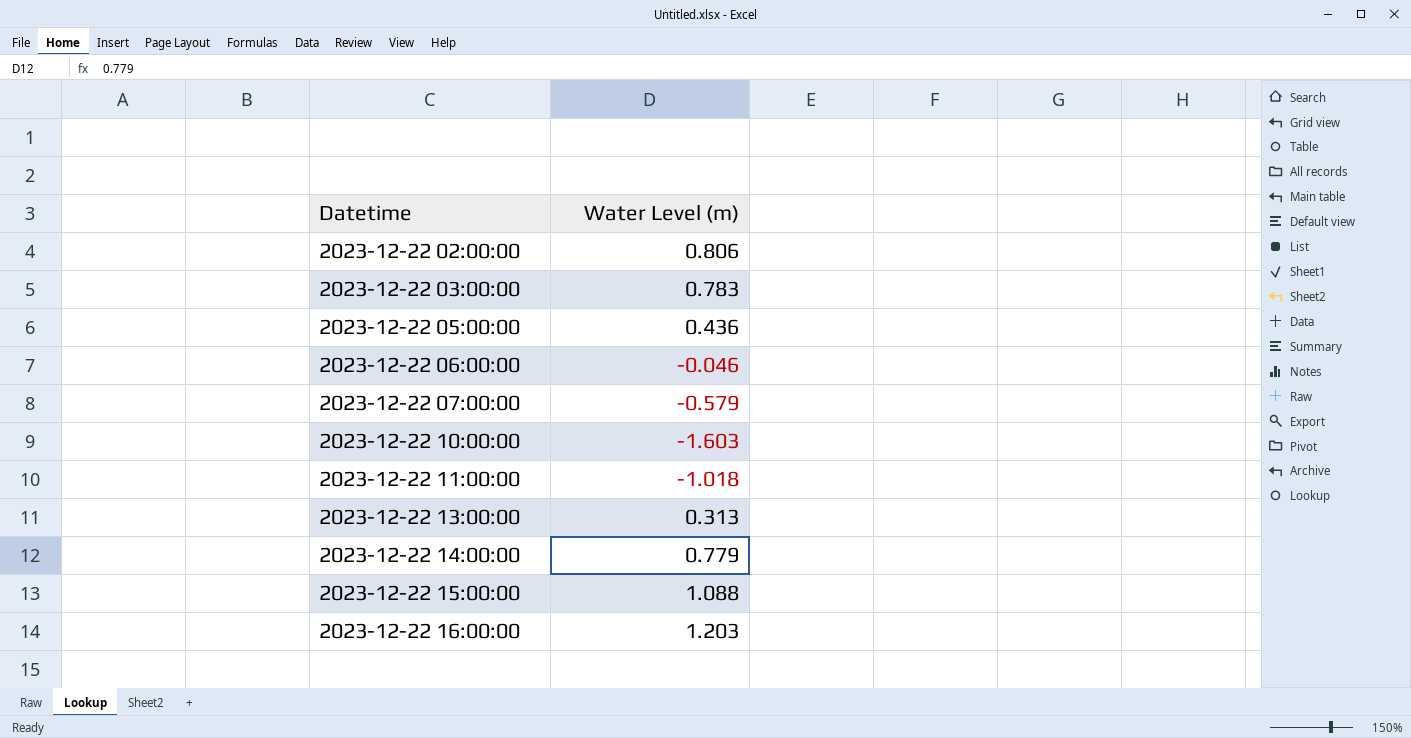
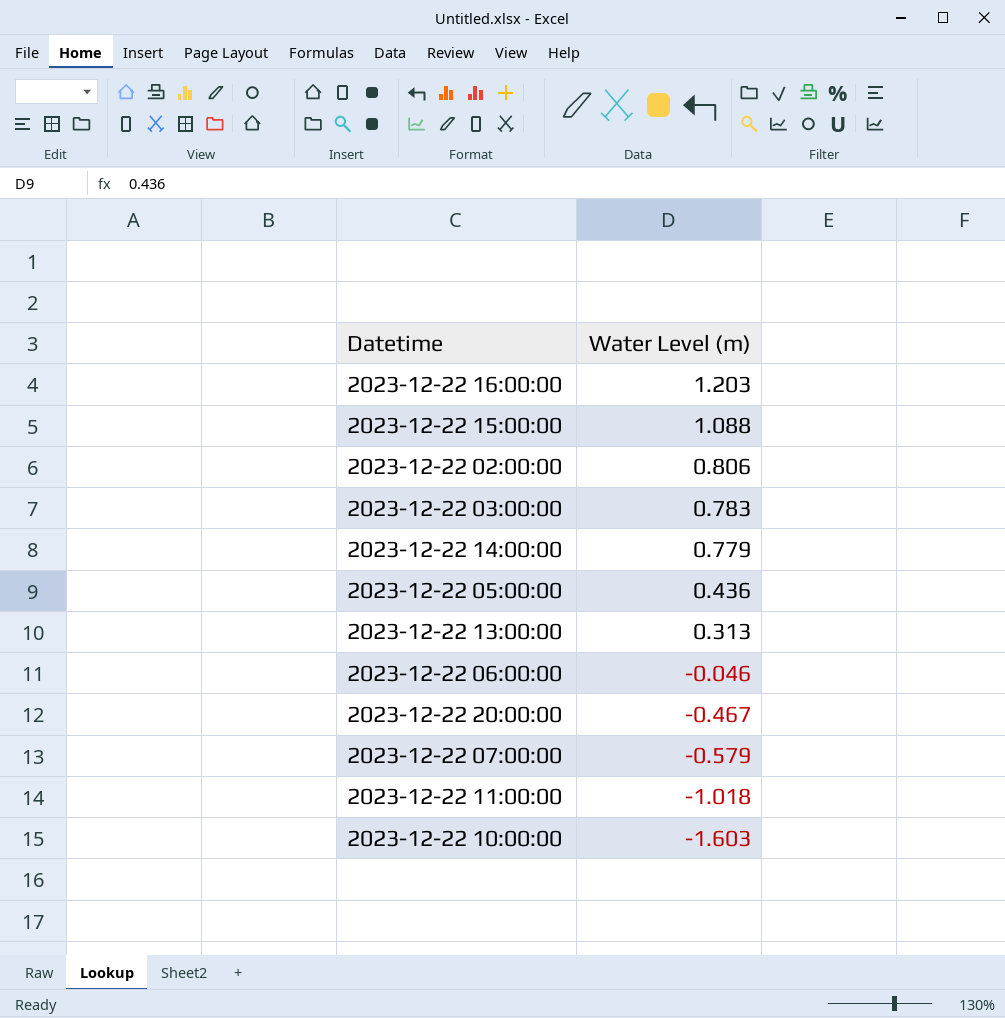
row order: Datetime ascending -> Water Level (m) descending
row 2023-12-22 20:00:00: none -> -0.467

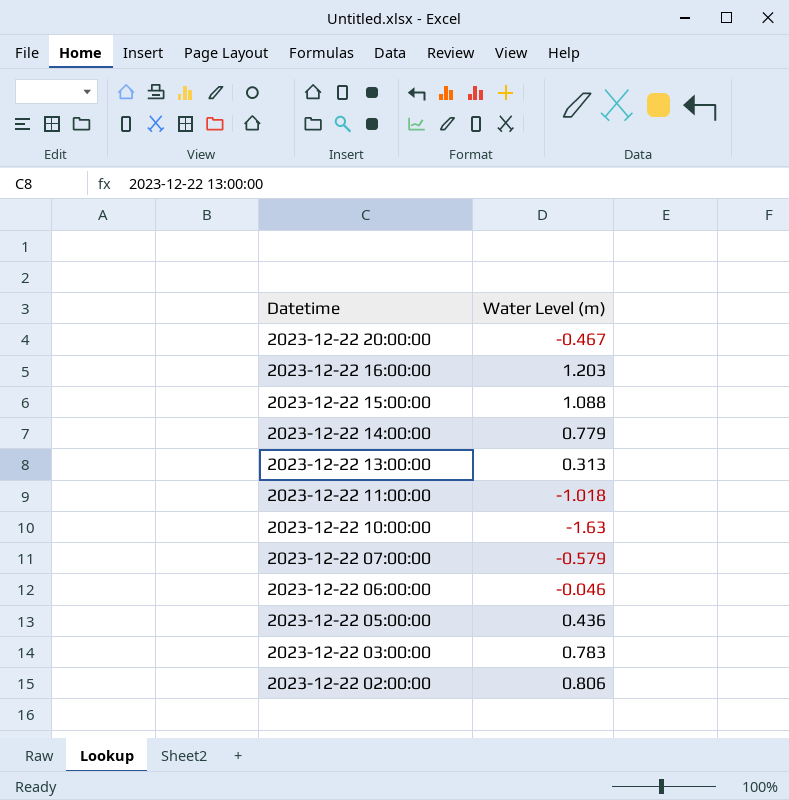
row order: Water Level (m) descending -> Datetime descending
2023-12-22 10:00:00 | Water Level (m): -1.603 -> -1.63

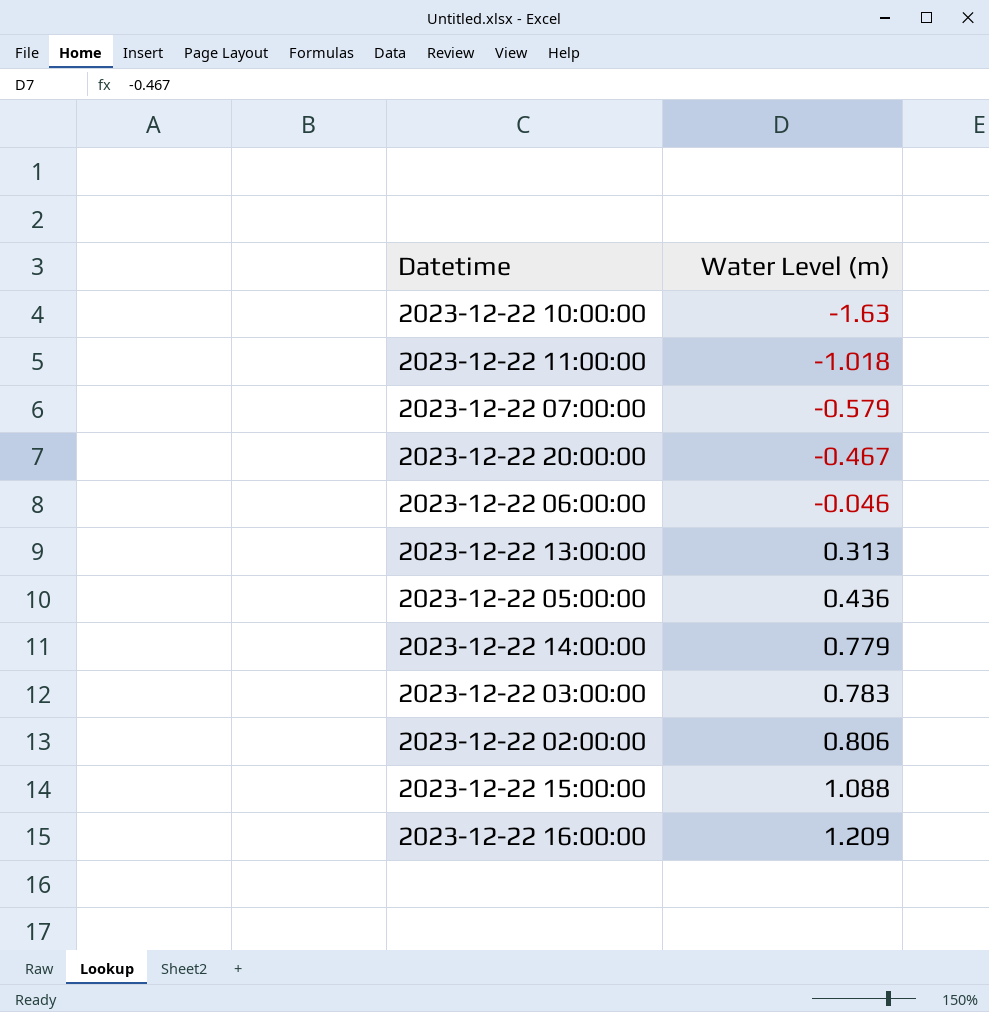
row order: Datetime descending -> Water Level (m) ascending
2023-12-22 16:00:00 | Water Level (m): 1.203 -> 1.209

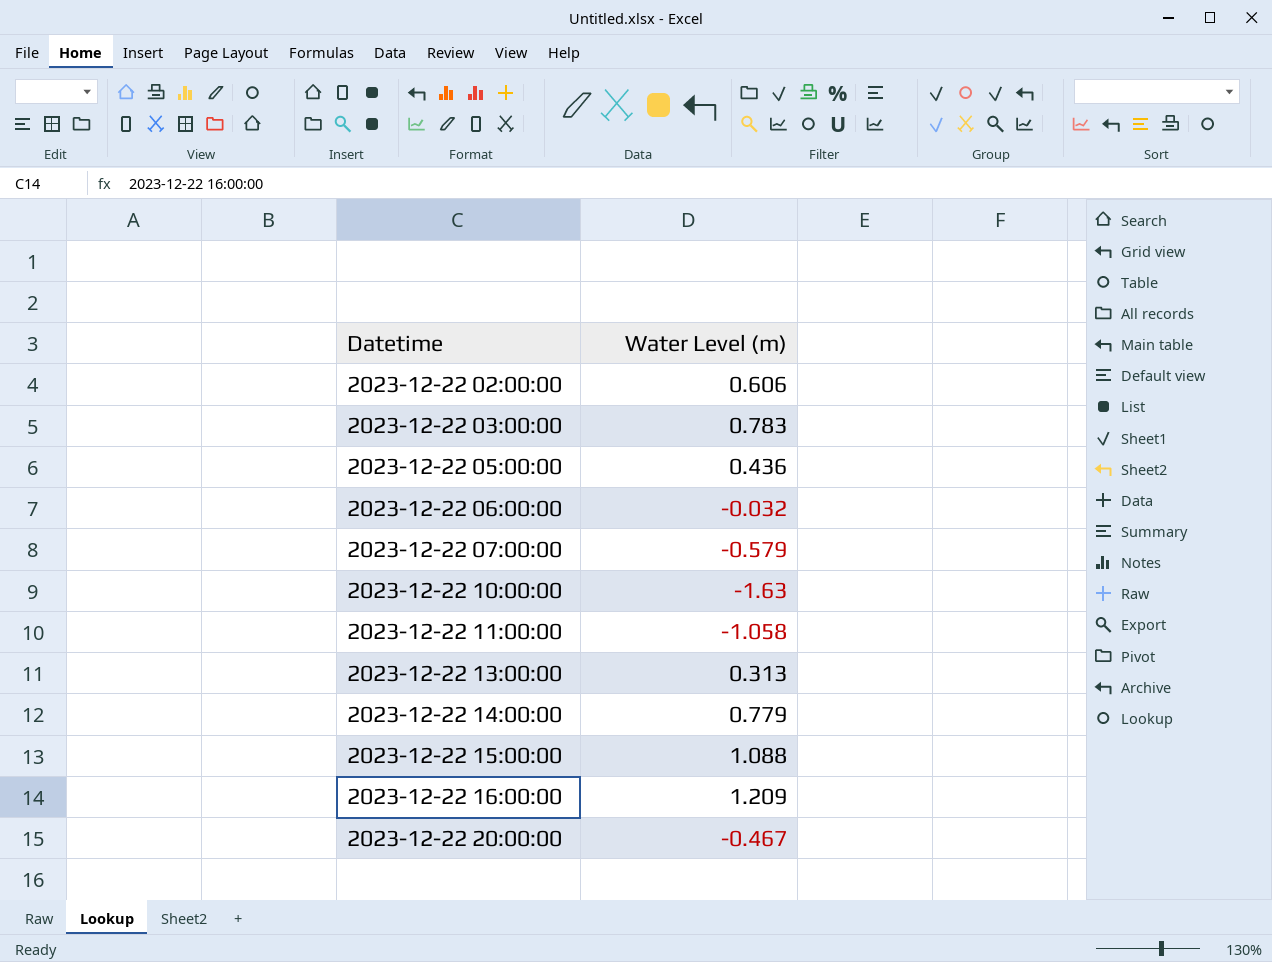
row order: Water Level (m) ascending -> Datetime ascending
2023-12-22 02:00:00 | Water Level (m): 0.806 -> 0.606
2023-12-22 06:00:00 | Water Level (m): -0.046 -> -0.032
2023-12-22 11:00:00 | Water Level (m): -1.018 -> -1.058

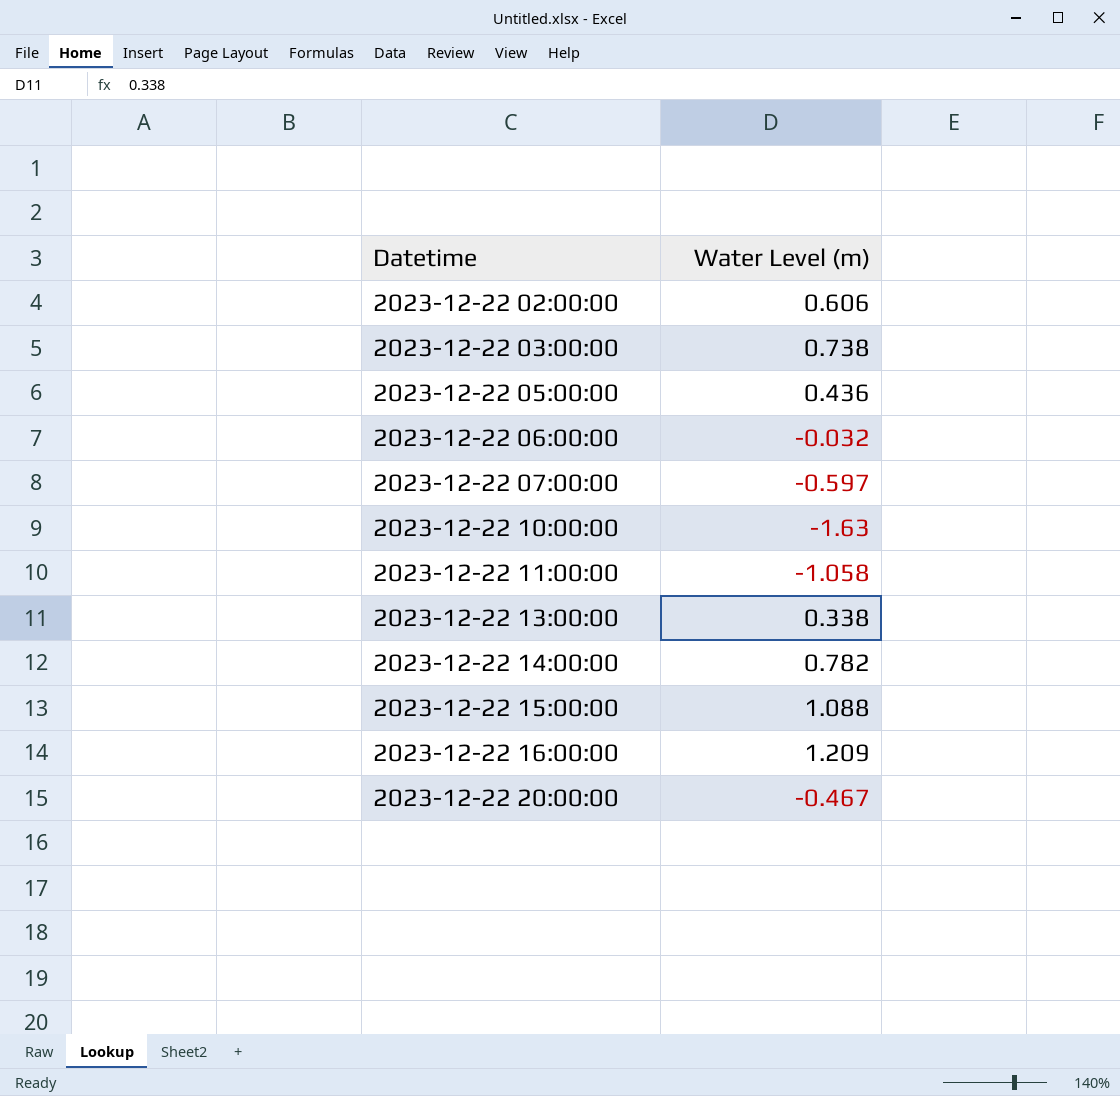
2023-12-22 03:00:00 | Water Level (m): 0.783 -> 0.738
2023-12-22 07:00:00 | Water Level (m): -0.579 -> -0.597
2023-12-22 13:00:00 | Water Level (m): 0.313 -> 0.338
2023-12-22 14:00:00 | Water Level (m): 0.779 -> 0.782

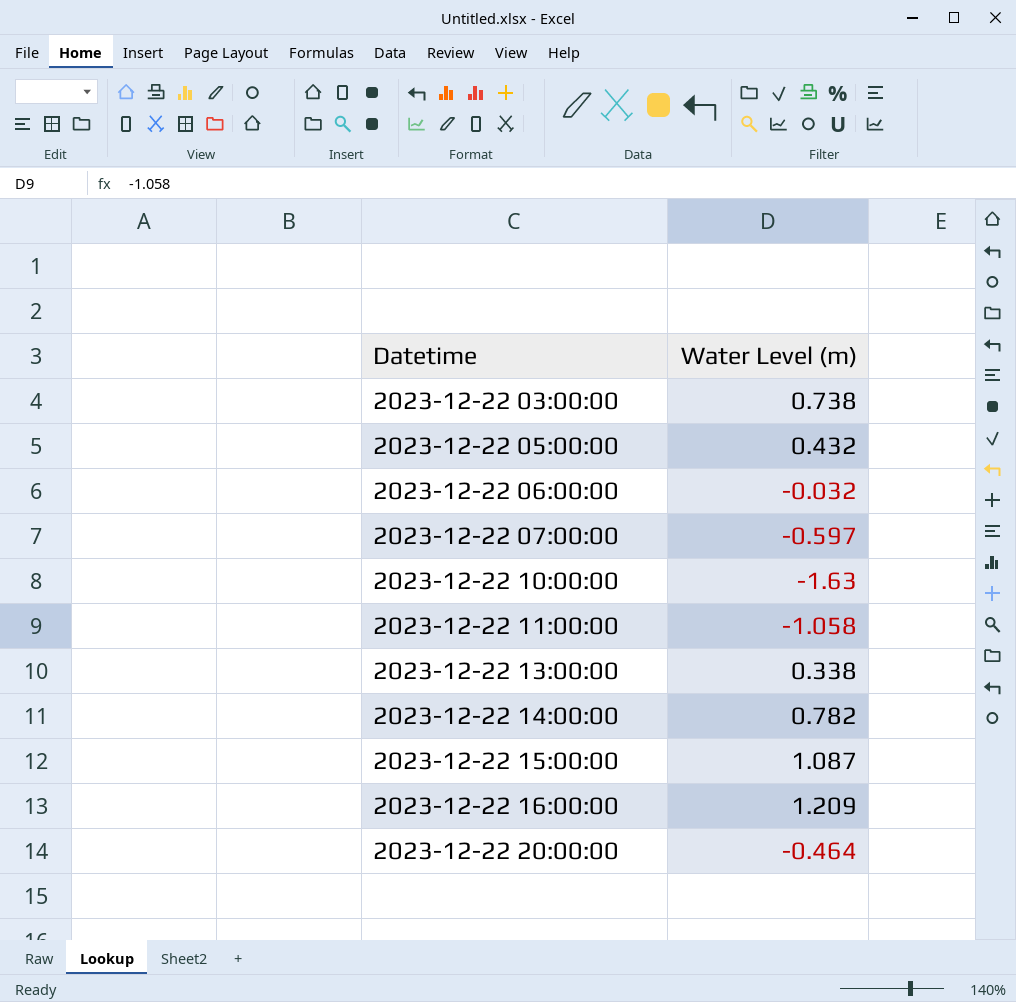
row 2023-12-22 02:00:00: 0.606 -> none
2023-12-22 05:00:00 | Water Level (m): 0.436 -> 0.432
2023-12-22 15:00:00 | Water Level (m): 1.088 -> 1.087
2023-12-22 20:00:00 | Water Level (m): -0.467 -> -0.464

